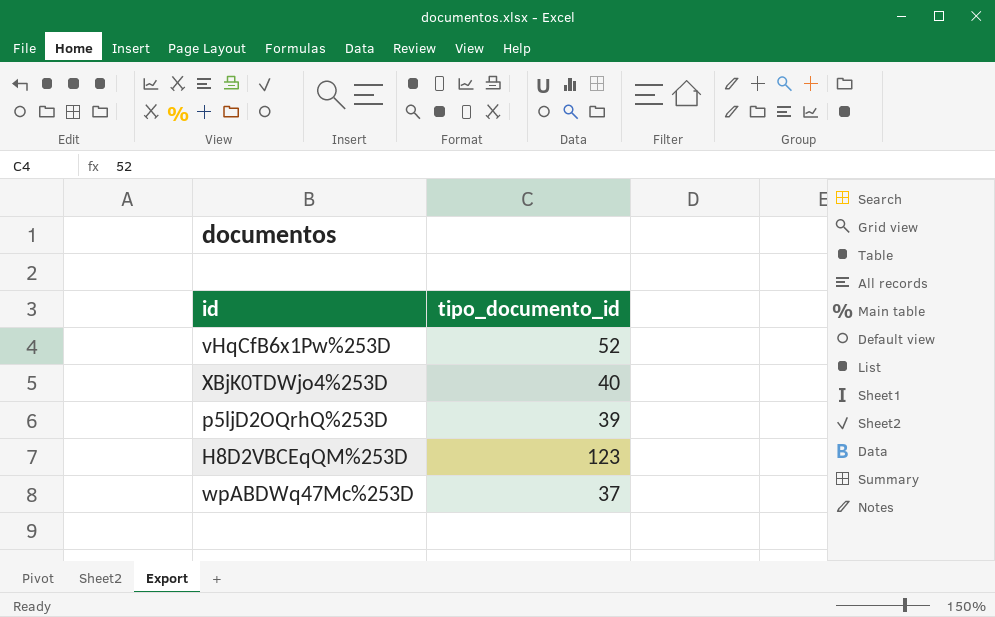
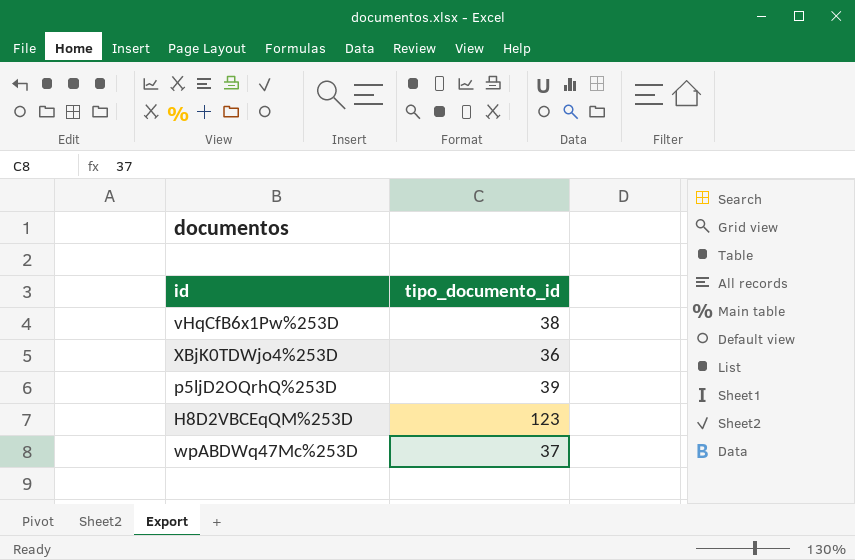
vHqCfB6x1Pw%253D | tipo_documento_id: 52 -> 38
XBjK0TDWjo4%253D | tipo_documento_id: 40 -> 36

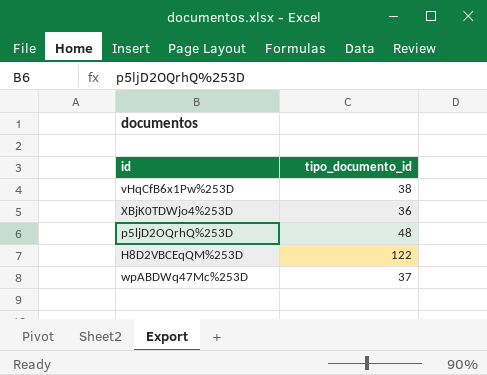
p5ljD2OQrhQ%253D | tipo_documento_id: 39 -> 48
H8D2VBCEqQM%253D | tipo_documento_id: 123 -> 122

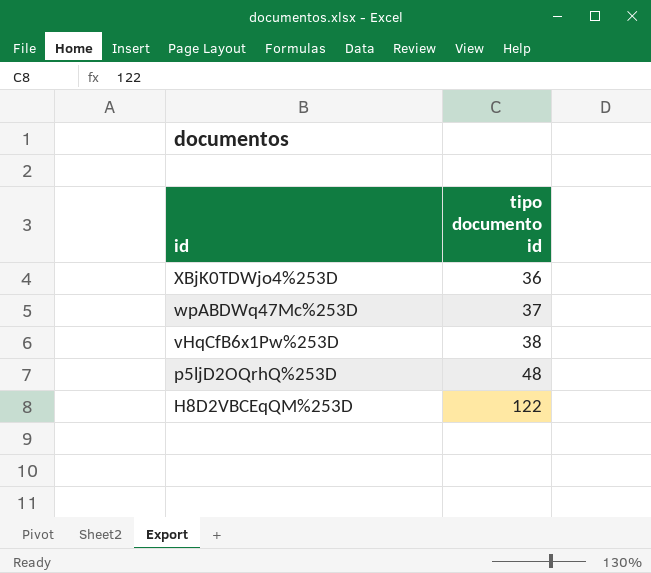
row order: none -> id descending
column name: tipo_documento_id -> tipo documento id

